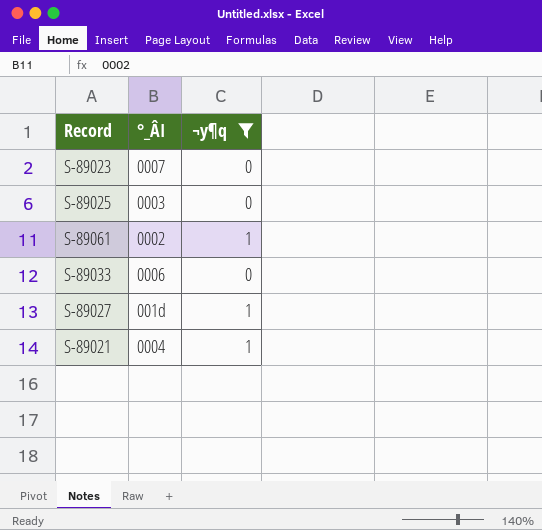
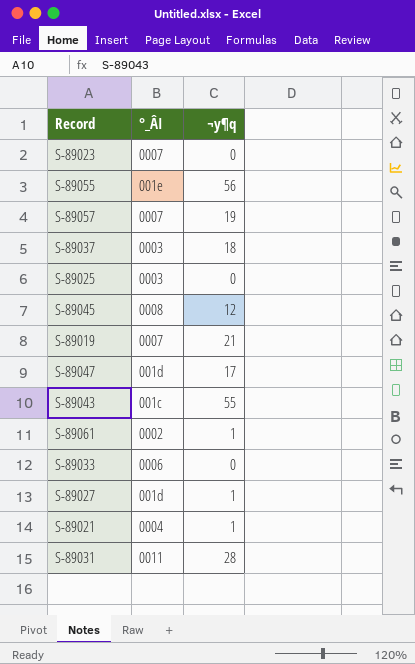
filter: ¬y¶q <= 1 -> none

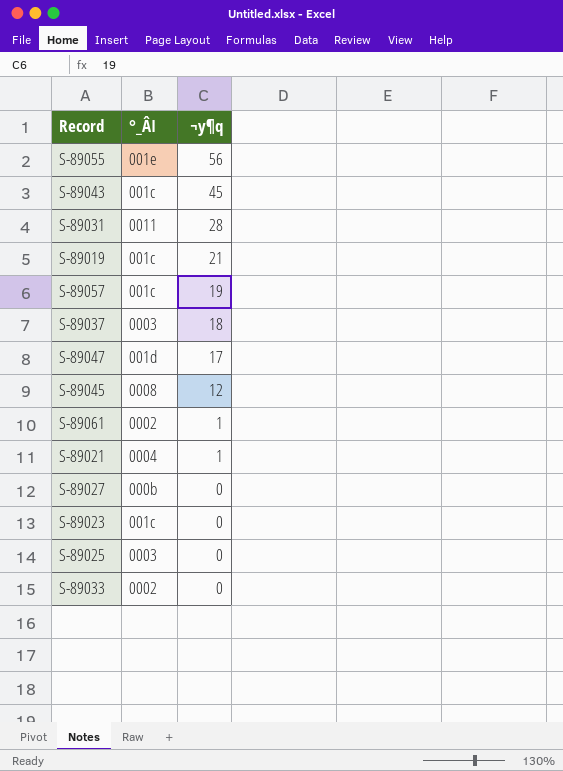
row order: none -> ¬y¶q descending
S-89043 | ¬y¶q: 55 -> 45
S-89019 | °_ÂI: 0007 -> 001c
S-89057 | °_ÂI: 0007 -> 001c
S-89027 | °_ÂI: 001d -> 000b
S-89027 | ¬y¶q: 1 -> 0
S-89023 | °_ÂI: 0007 -> 001c
S-89033 | °_ÂI: 0006 -> 0002

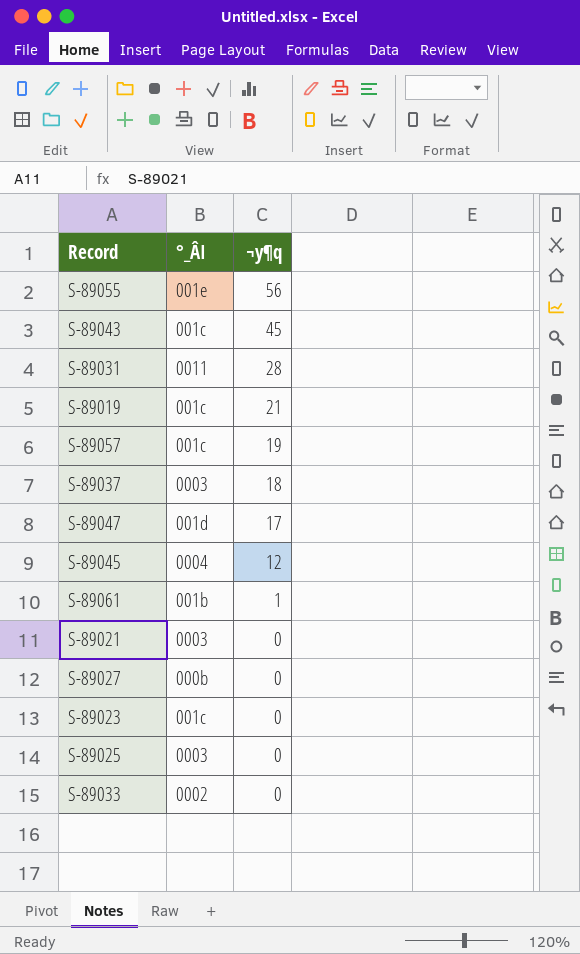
S-89045 | °_ÂI: 0008 -> 0004
S-89061 | °_ÂI: 0002 -> 001b
S-89021 | °_ÂI: 0004 -> 0003
S-89021 | ¬y¶q: 1 -> 0

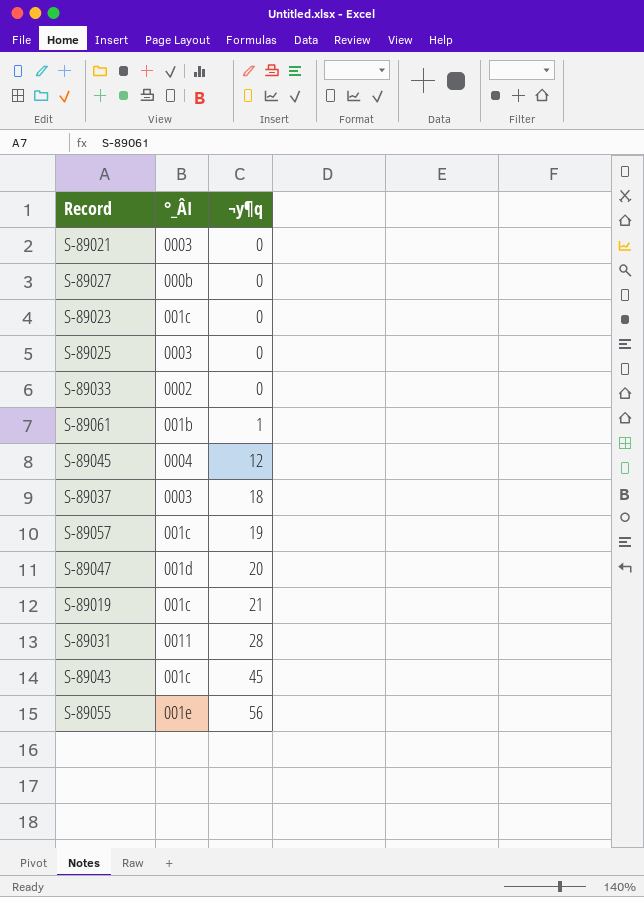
row order: ¬y¶q descending -> ¬y¶q ascending
S-89047 | ¬y¶q: 17 -> 20

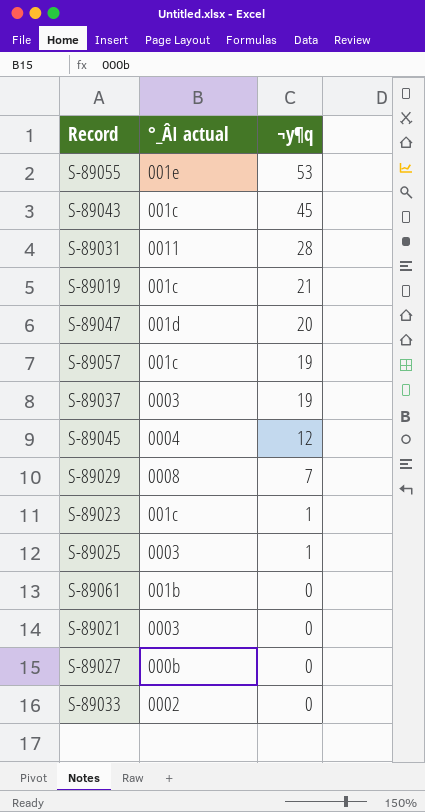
row order: ¬y¶q ascending -> ¬y¶q descending
column name: °_ÂI -> °_ÂI actual
S-89055 | ¬y¶q: 56 -> 53
S-89037 | ¬y¶q: 18 -> 19
row S-89029: none -> 0008 | 7
S-89023 | ¬y¶q: 0 -> 1
S-89025 | ¬y¶q: 0 -> 1
S-89061 | ¬y¶q: 1 -> 0

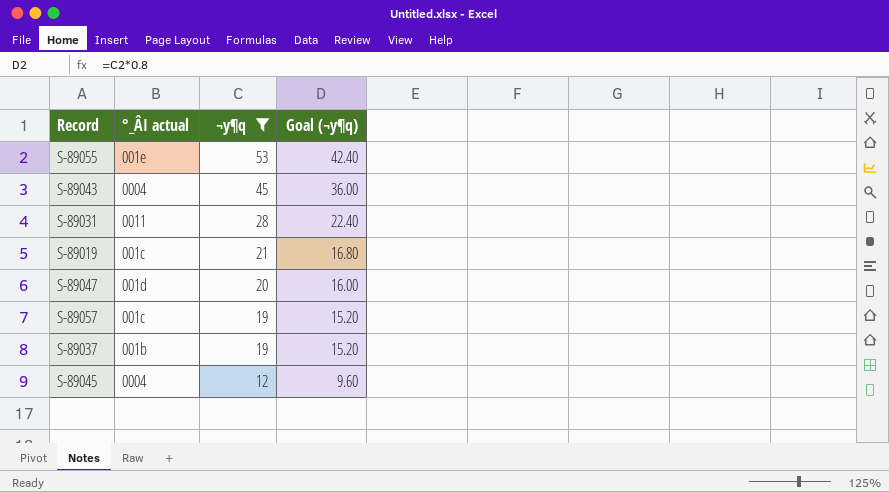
filter: none -> ¬y¶q >= 12
column Goal (¬y¶q) | formula: none -> [¬y¶q] * 0.8
S-89043 | °_ÂI actual: 001c -> 0004
S-89037 | °_ÂI actual: 0003 -> 001b

